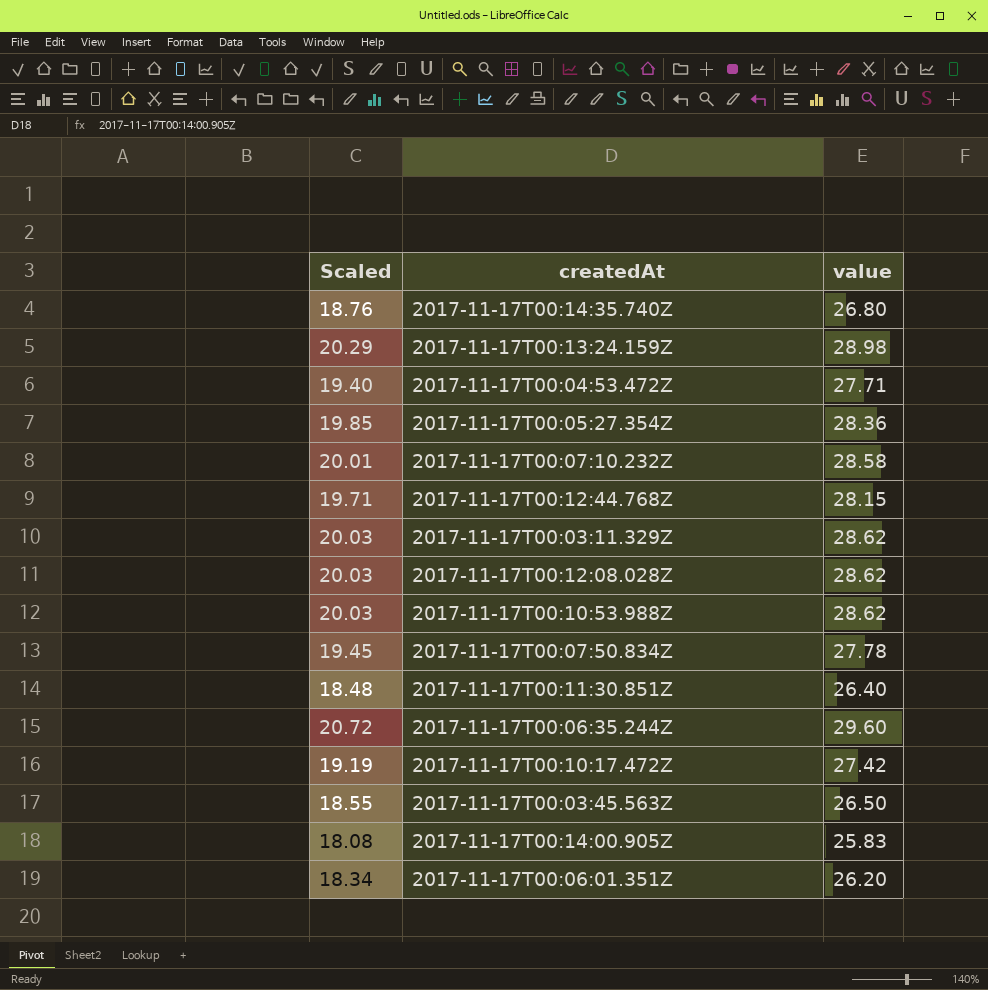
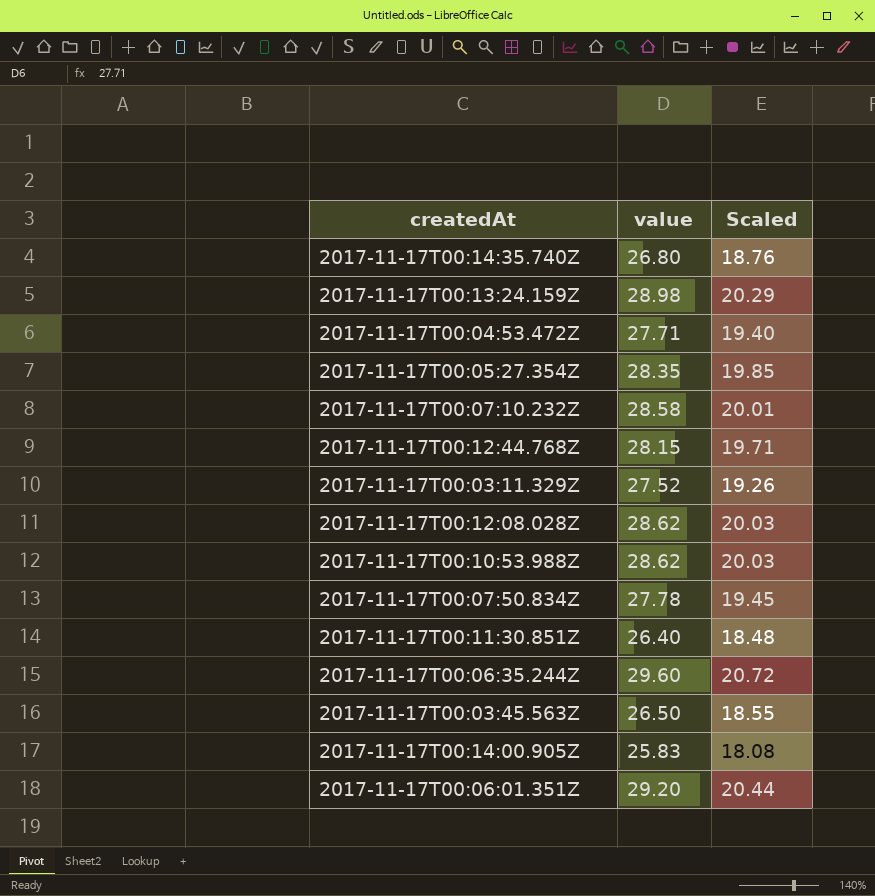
column Scaled | position: 1 -> 3
row 2017-11-17T00:10:17.472Z: 19.19 | 27.42 -> none
2017-11-17T00:05:27.354Z | value: 28.36 -> 28.35
2017-11-17T00:03:11.329Z | value: 28.62 -> 27.52
2017-11-17T00:03:11.329Z | Scaled: 20.03 -> 19.26
2017-11-17T00:06:01.351Z | value: 26.20 -> 29.20
2017-11-17T00:06:01.351Z | Scaled: 18.34 -> 20.44

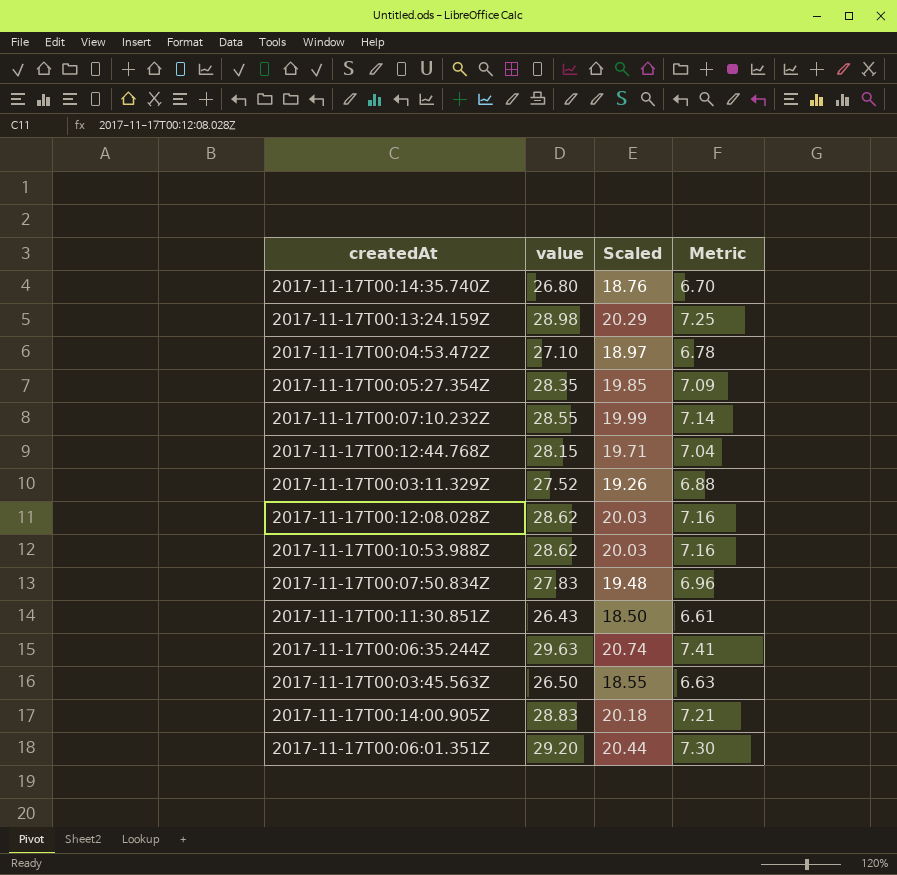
column Metric | formula: none -> [value] * 0.25
2017-11-17T00:04:53.472Z | value: 27.71 -> 27.10
2017-11-17T00:04:53.472Z | Scaled: 19.40 -> 18.97
2017-11-17T00:07:10.232Z | value: 28.58 -> 28.55
2017-11-17T00:07:10.232Z | Scaled: 20.01 -> 19.99
2017-11-17T00:07:50.834Z | value: 27.78 -> 27.83
2017-11-17T00:07:50.834Z | Scaled: 19.45 -> 19.48
2017-11-17T00:11:30.851Z | value: 26.40 -> 26.43
2017-11-17T00:11:30.851Z | Scaled: 18.48 -> 18.50
2017-11-17T00:06:35.244Z | value: 29.60 -> 29.63
2017-11-17T00:06:35.244Z | Scaled: 20.72 -> 20.74
2017-11-17T00:14:00.905Z | value: 25.83 -> 28.83
2017-11-17T00:14:00.905Z | Scaled: 18.08 -> 20.18

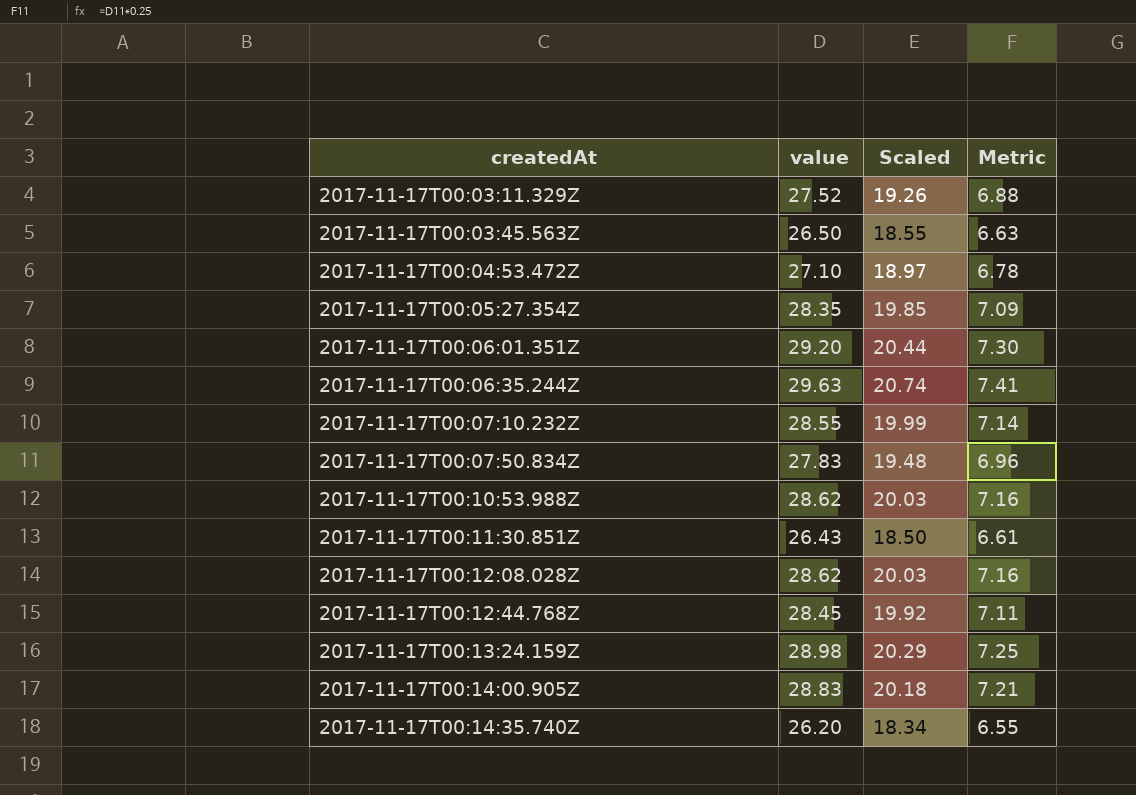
row order: none -> createdAt ascending
2017-11-17T00:12:44.768Z | value: 28.15 -> 28.45
2017-11-17T00:12:44.768Z | Scaled: 19.71 -> 19.92
2017-11-17T00:12:44.768Z | Metric: 7.04 -> 7.11
2017-11-17T00:14:35.740Z | value: 26.80 -> 26.20
2017-11-17T00:14:35.740Z | Scaled: 18.76 -> 18.34
2017-11-17T00:14:35.740Z | Metric: 6.70 -> 6.55

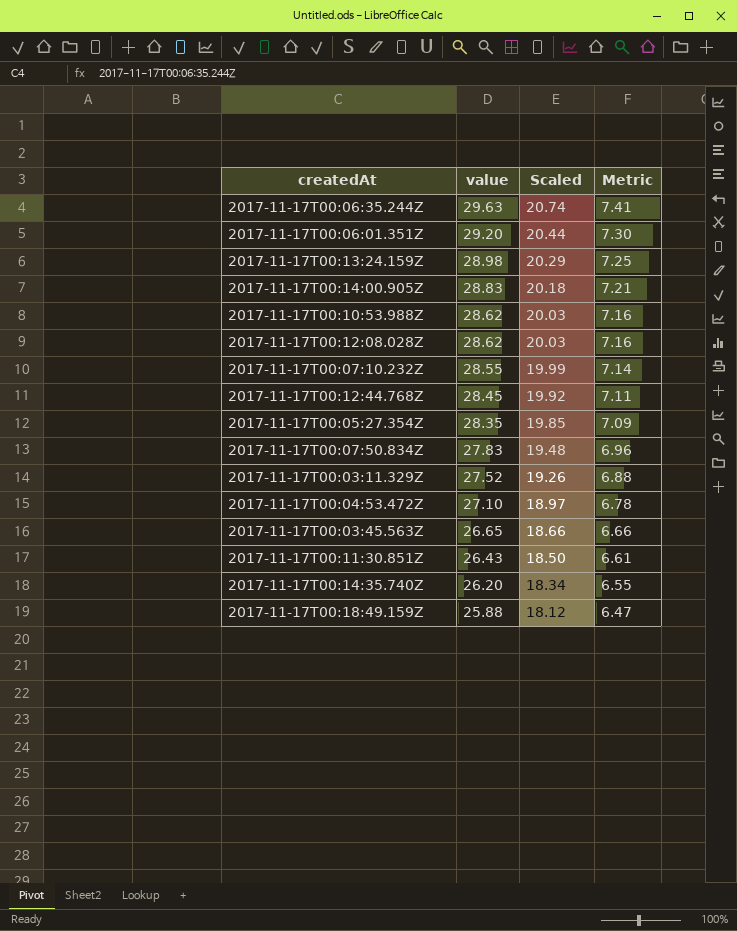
row order: createdAt ascending -> value descending
2017-11-17T00:03:45.563Z | value: 26.50 -> 26.65
2017-11-17T00:03:45.563Z | Scaled: 18.55 -> 18.66
2017-11-17T00:03:45.563Z | Metric: 6.63 -> 6.66
row 2017-11-17T00:18:49.159Z: none -> 25.88 | 18.12 | 6.47

